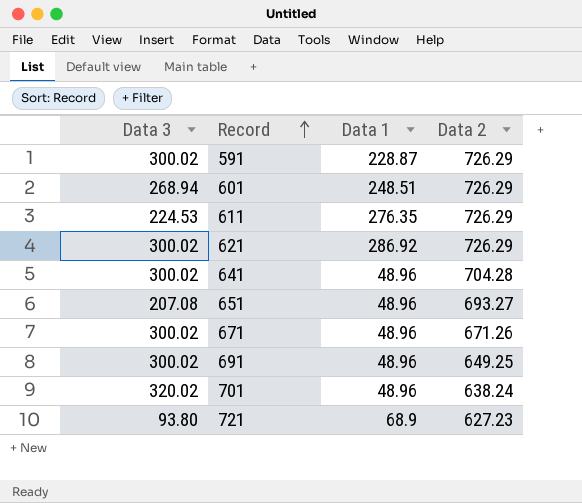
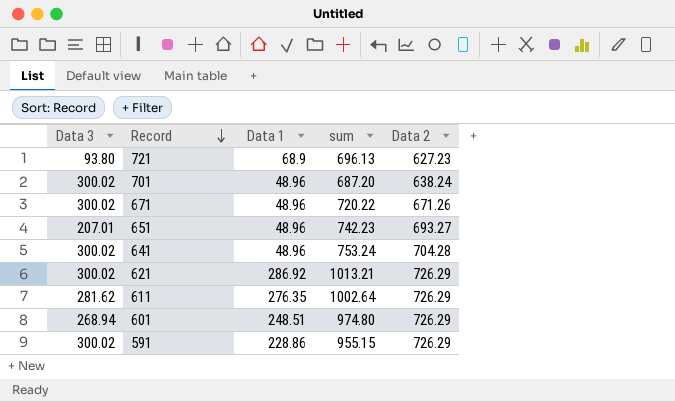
row order: Record ascending -> Record descending
column sum | formula: none -> [Data 1] + [Data 2]
row 691: 300.02 | 48.96 | 649.25 -> none
701 | Data 3: 320.02 -> 300.02
651 | Data 3: 207.08 -> 207.01
611 | Data 3: 224.53 -> 281.62
591 | Data 1: 228.87 -> 228.86

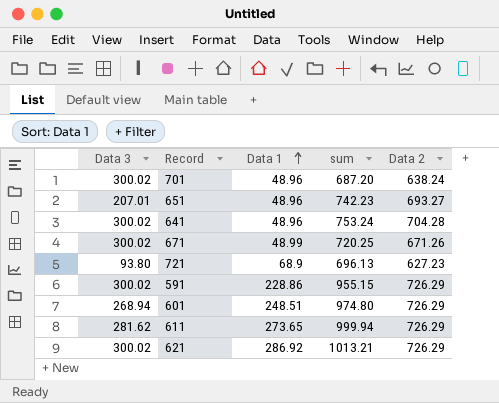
row order: Record descending -> Data 1 ascending
671 | Data 1: 48.96 -> 48.99
671 | sum: 720.22 -> 720.25
611 | Data 1: 276.35 -> 273.65
611 | sum: 1002.64 -> 999.94

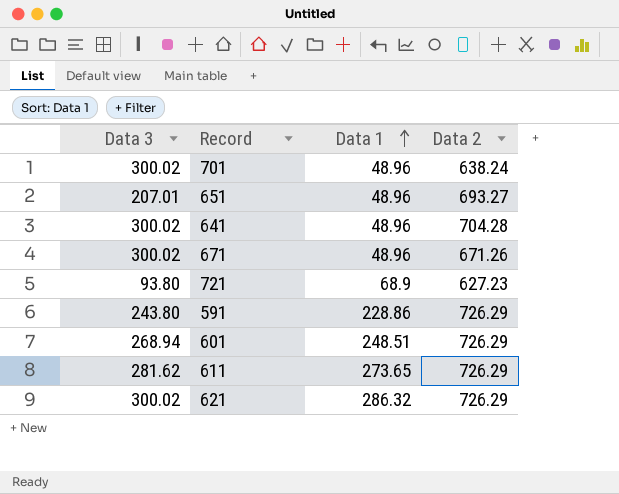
column sum | formula: [Data 1] + [Data 2] -> none
671 | Data 1: 48.99 -> 48.96
591 | Data 3: 300.02 -> 243.80
621 | Data 1: 286.92 -> 286.32

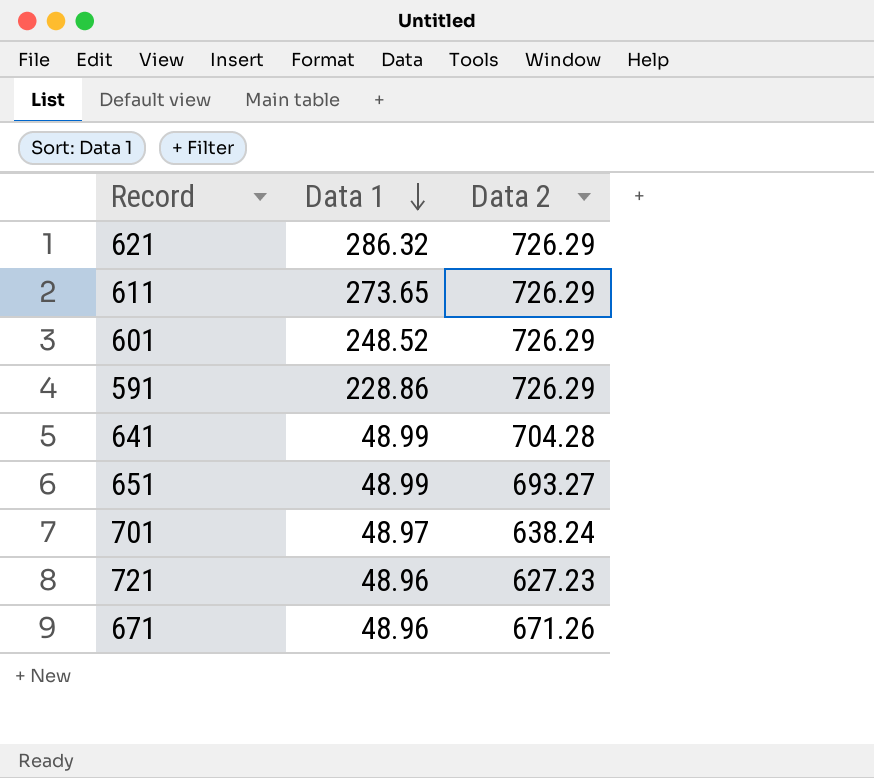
row order: Data 1 ascending -> Data 1 descending
column Data 3 | position: 1 -> none
601 | Data 1: 248.51 -> 248.52
641 | Data 1: 48.96 -> 48.99
651 | Data 1: 48.96 -> 48.99
701 | Data 1: 48.96 -> 48.97
721 | Data 1: 68.9 -> 48.96

